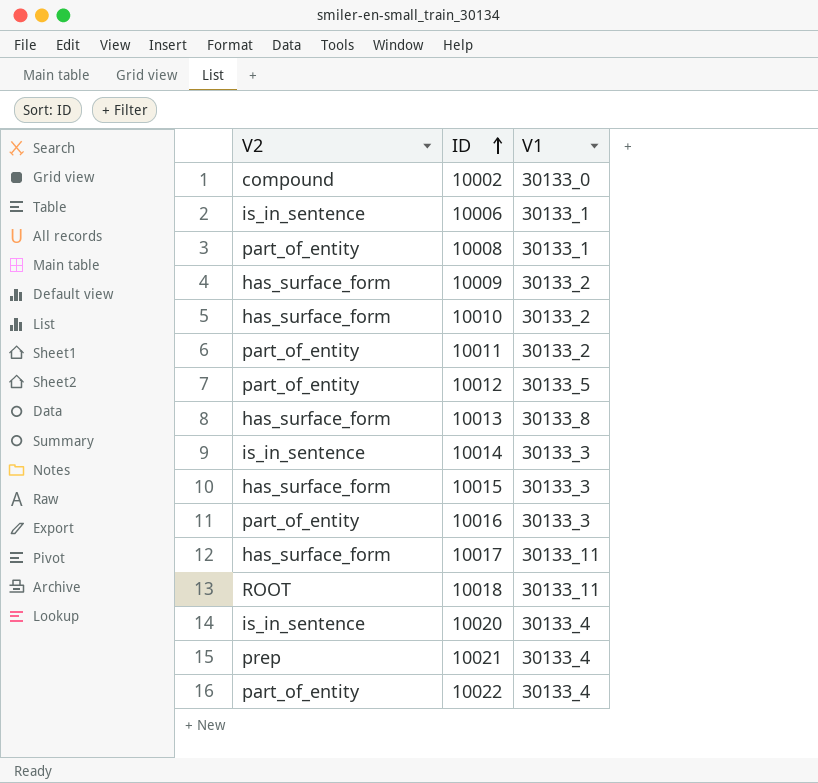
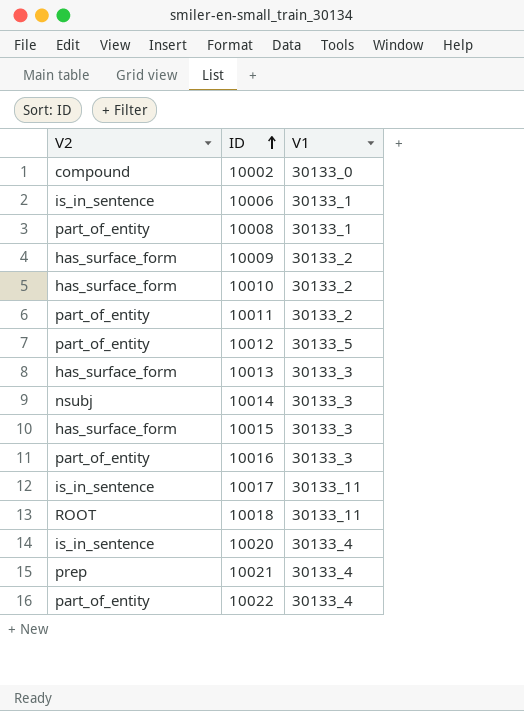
10013 | V1: 30133_8 -> 30133_3
10014 | V2: is_in_sentence -> nsubj
10017 | V2: has_surface_form -> is_in_sentence

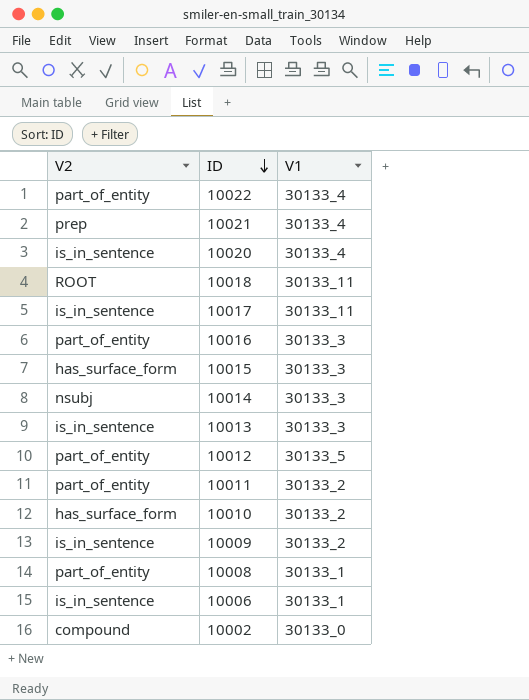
row order: ID ascending -> ID descending
10013 | V2: has_surface_form -> is_in_sentence
10009 | V2: has_surface_form -> is_in_sentence

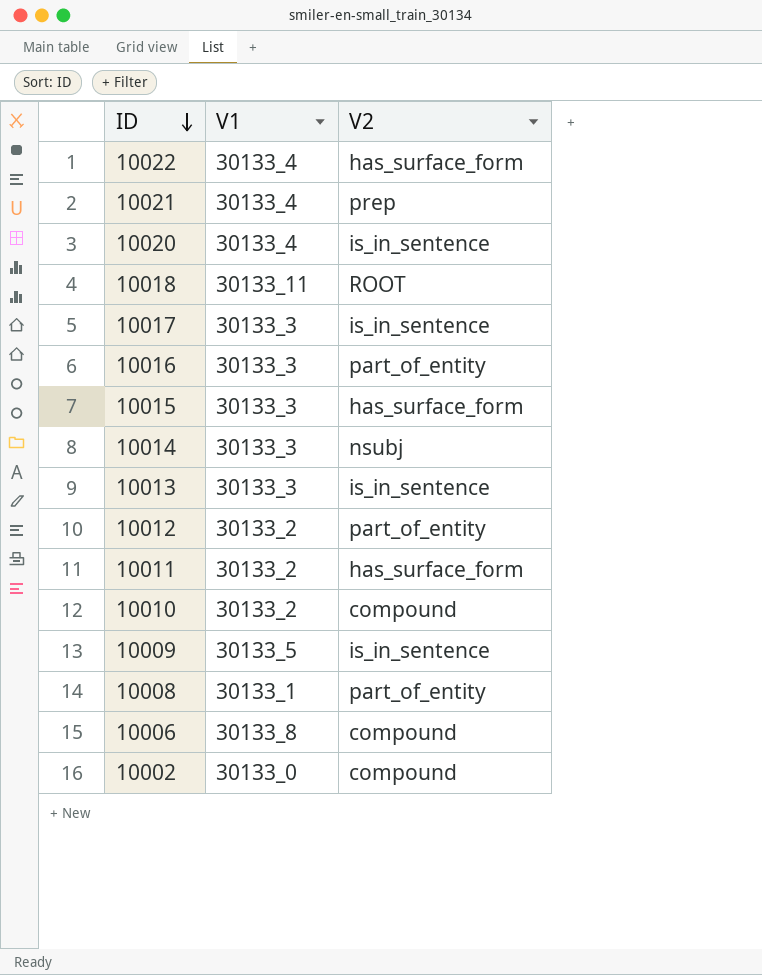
column V2 | position: 1 -> 3
10022 | V2: part_of_entity -> has_surface_form
10017 | V1: 30133_11 -> 30133_3
10012 | V1: 30133_5 -> 30133_2
10011 | V2: part_of_entity -> has_surface_form
10010 | V2: has_surface_form -> compound
10009 | V1: 30133_2 -> 30133_5
10006 | V1: 30133_1 -> 30133_8
10006 | V2: is_in_sentence -> compound

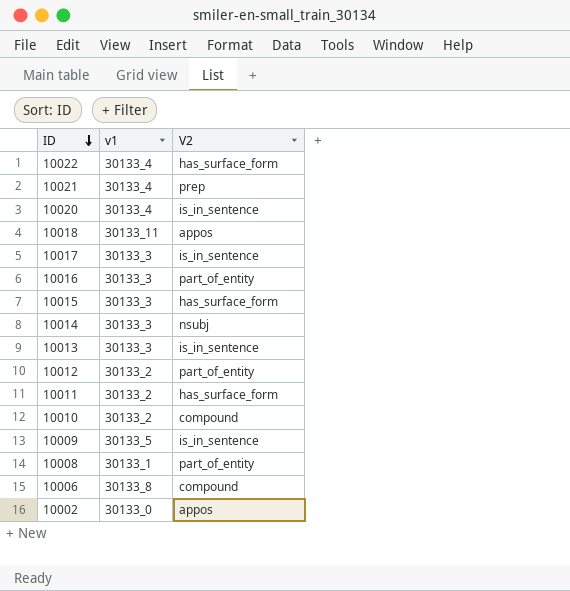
column name: V1 -> v1
10018 | V2: ROOT -> appos
10002 | V2: compound -> appos

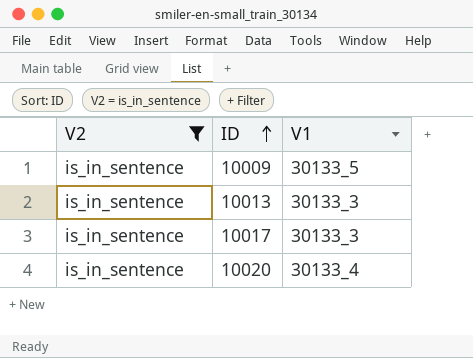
filter: none -> V2 = is_in_sentence
row order: ID descending -> ID ascending
column V2 | position: 3 -> 1
column name: v1 -> V1

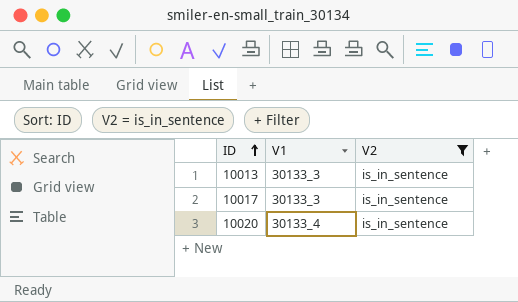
column V2 | position: 1 -> 3
row 10009: is_in_sentence | 30133_5 -> none

